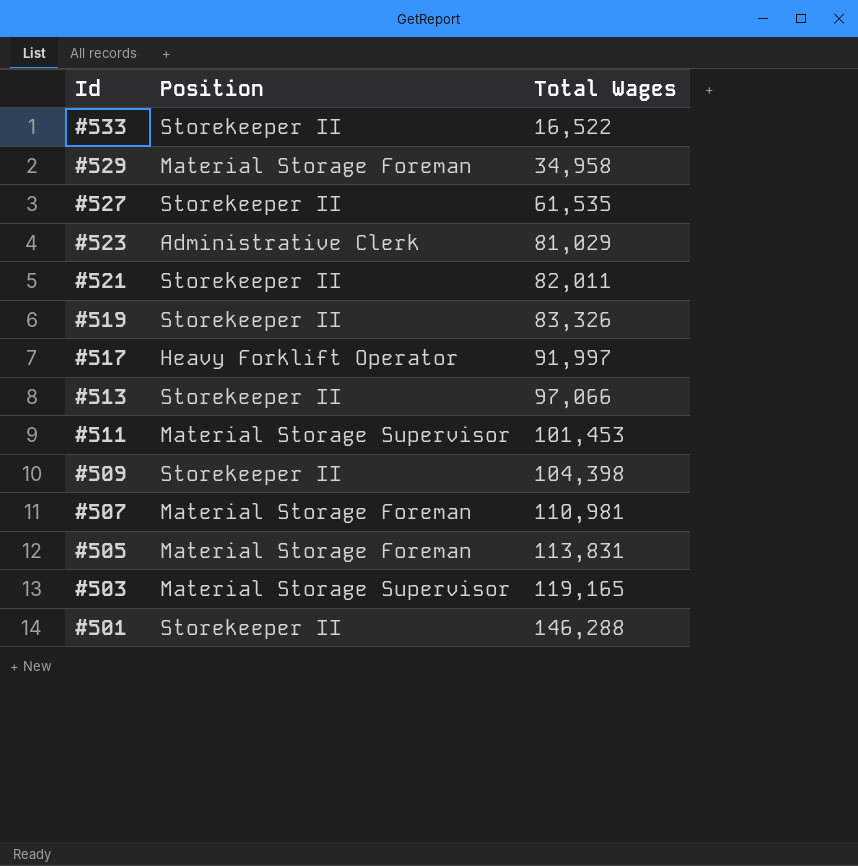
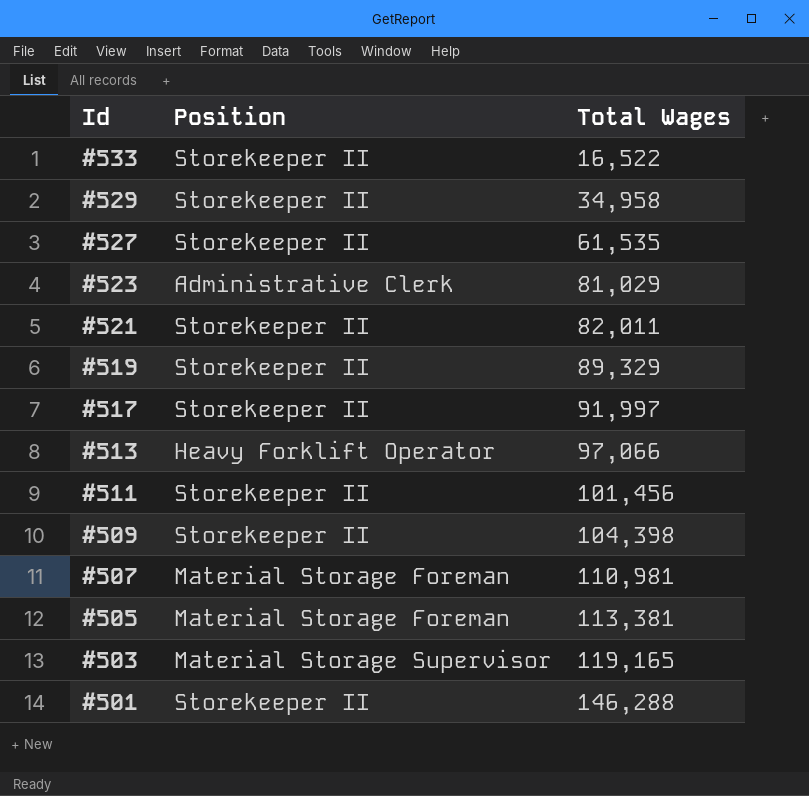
#529 | Position: Material Storage Foreman -> Storekeeper II
#519 | Total Wages: 83,326 -> 89,329
#517 | Position: Heavy Forklift Operator -> Storekeeper II
#513 | Position: Storekeeper II -> Heavy Forklift Operator
#511 | Position: Material Storage Supervisor -> Storekeeper II
#511 | Total Wages: 101,453 -> 101,456
#505 | Total Wages: 113,831 -> 113,381

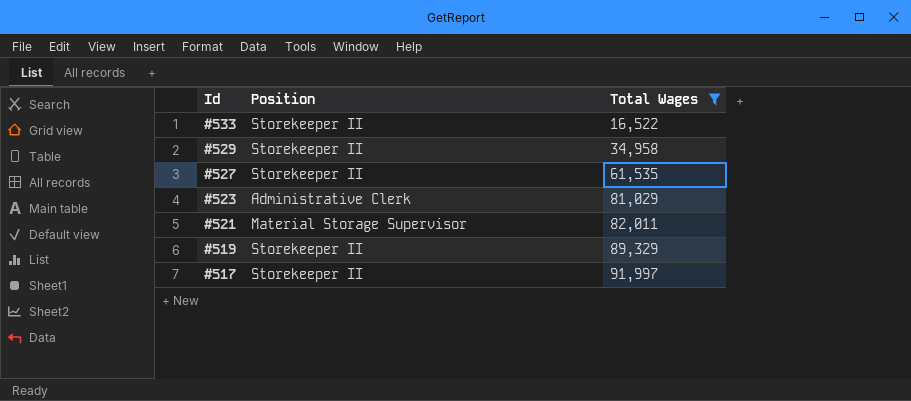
filter: none -> Total Wages <= 91,997
#521 | Position: Storekeeper II -> Material Storage Supervisor

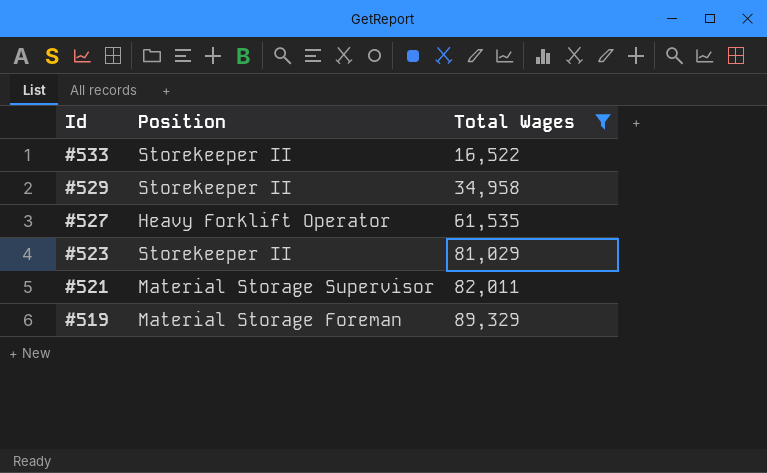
row #517: Storekeeper II | 91,997 -> none
#527 | Position: Storekeeper II -> Heavy Forklift Operator
#523 | Position: Administrative Clerk -> Storekeeper II
#519 | Position: Storekeeper II -> Material Storage Foreman

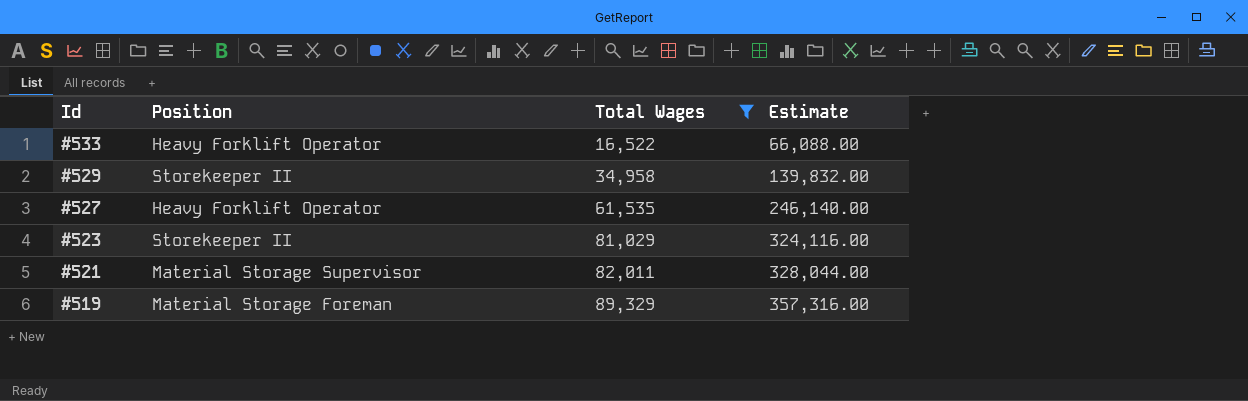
column Estimate | formula: none -> [Total Wages] * 4
#533 | Position: Storekeeper II -> Heavy Forklift Operator

